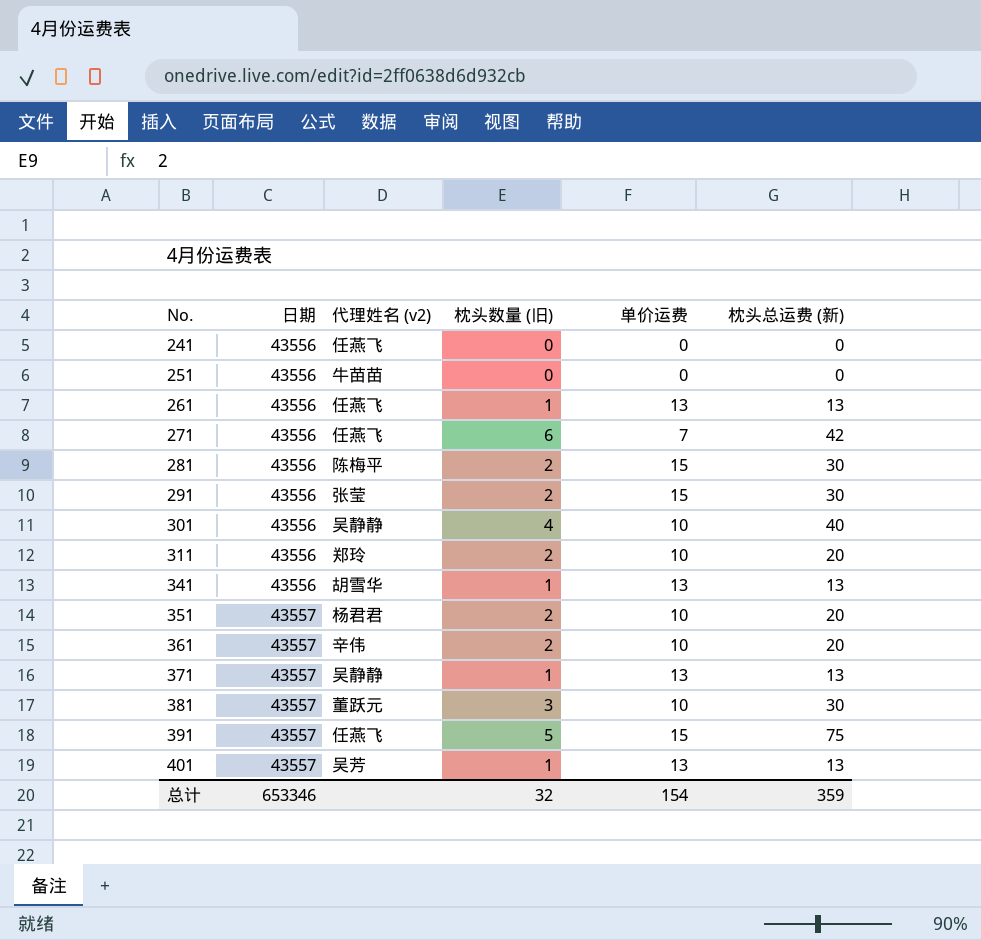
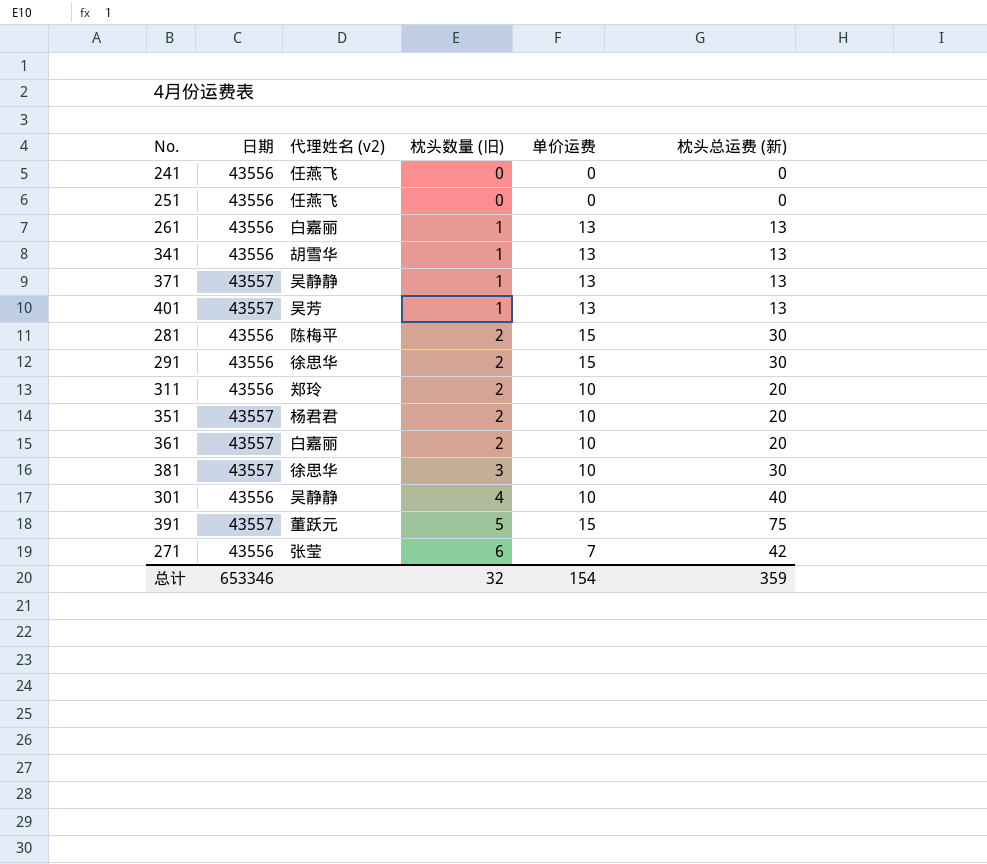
row order: No. ascending -> 枕头数量 (旧) ascending
251 | 代理姓名 (v2): 牛苗苗 -> 任燕飞
261 | 代理姓名 (v2): 任燕飞 -> 白嘉丽
291 | 代理姓名 (v2): 张莹 -> 徐思华
361 | 代理姓名 (v2): 辛伟 -> 白嘉丽
381 | 代理姓名 (v2): 董跃元 -> 徐思华
391 | 代理姓名 (v2): 任燕飞 -> 董跃元
271 | 代理姓名 (v2): 任燕飞 -> 张莹

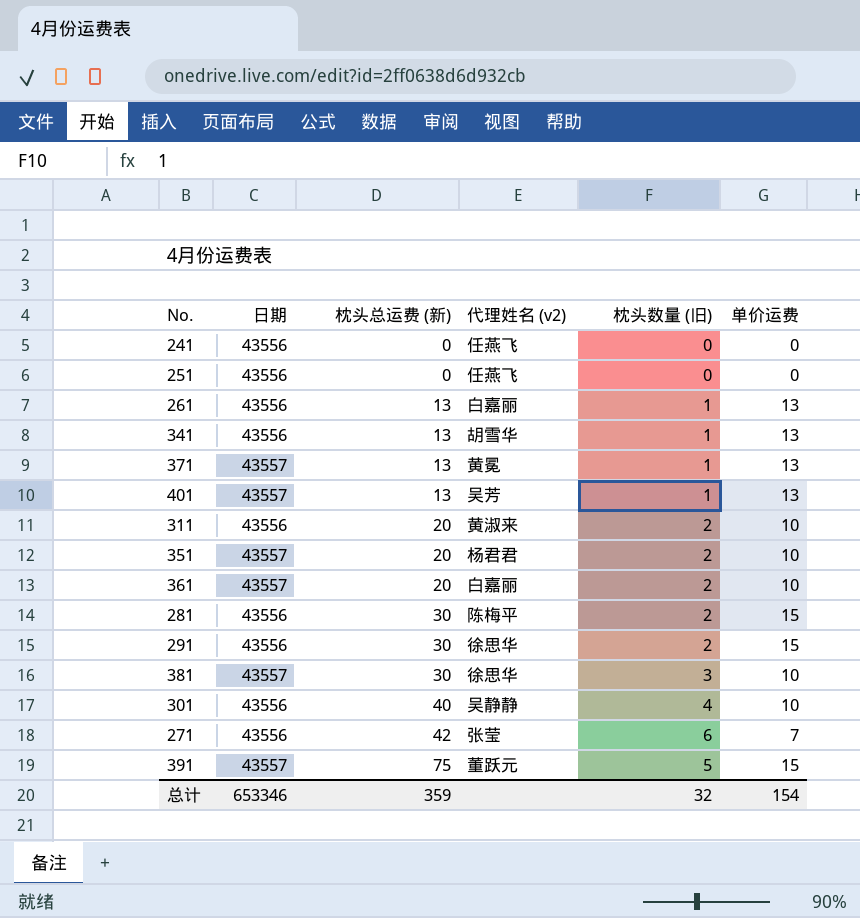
row order: 枕头数量 (旧) ascending -> 枕头总运费 (新) ascending
column 枕头总运费 (新) | position: 6 -> 3
371 | 代理姓名 (v2): 吴静静 -> 黄冕
311 | 代理姓名 (v2): 郑玲 -> 黄淑来

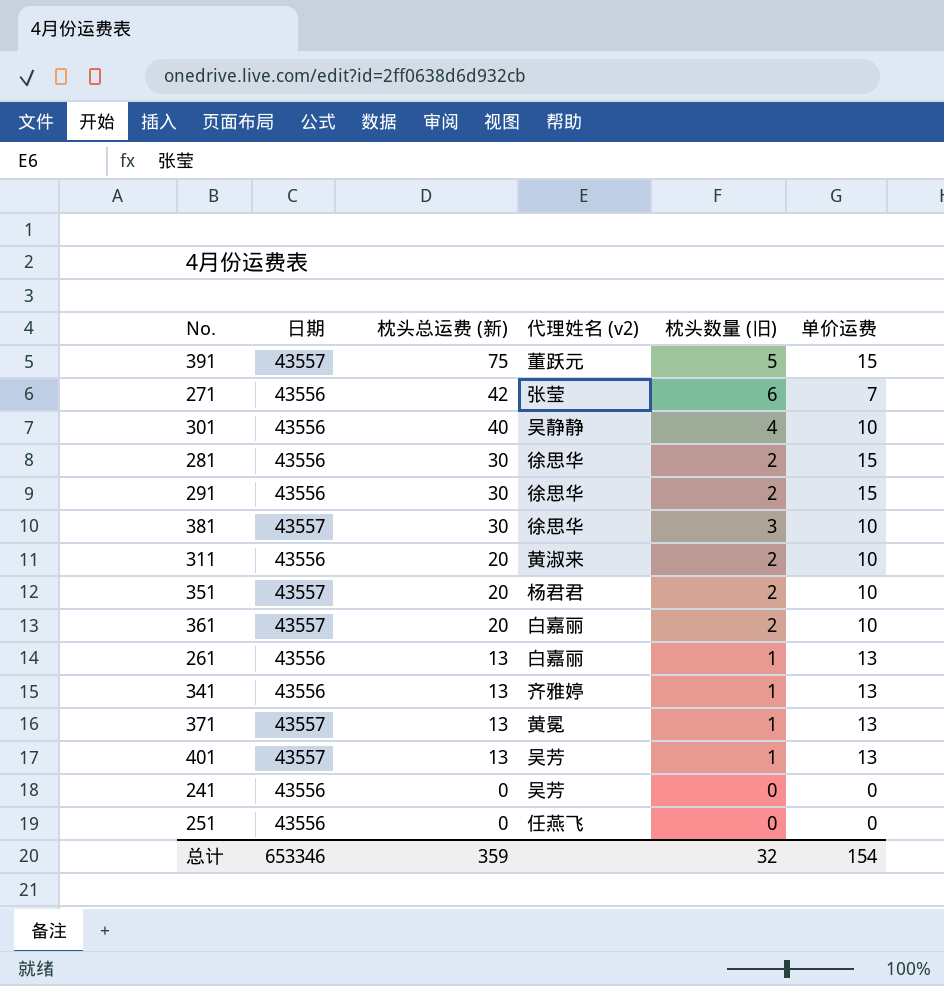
row order: 枕头总运费 (新) ascending -> 枕头总运费 (新) descending
281 | 代理姓名 (v2): 陈梅平 -> 徐思华
341 | 代理姓名 (v2): 胡雪华 -> 齐雅婷
241 | 代理姓名 (v2): 任燕飞 -> 吴芳

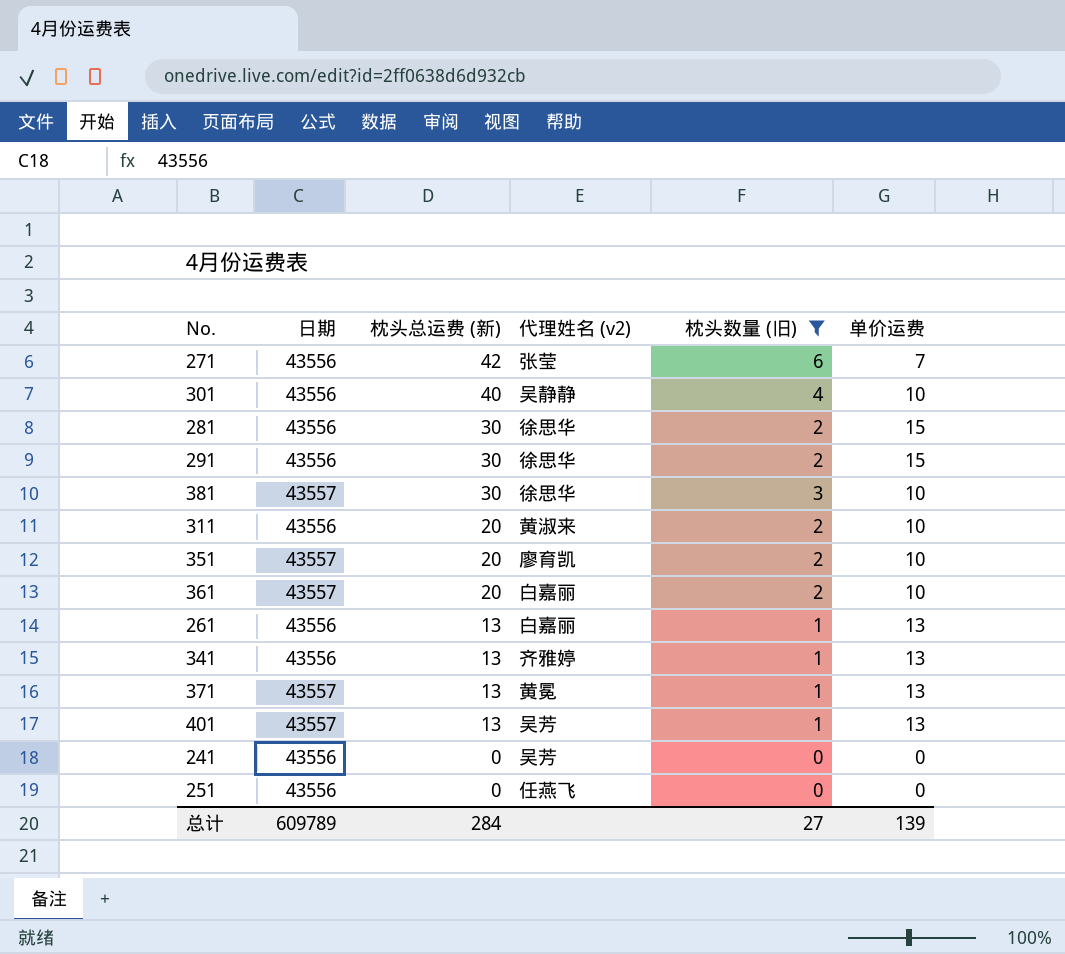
filter: none -> 枕头数量 (旧) != 5
351 | 代理姓名 (v2): 杨君君 -> 廖育凯
总计 | 日期: 653346 -> 609789
总计 | 枕头总运费 (新): 359 -> 284
总计 | 枕头数量 (旧): 32 -> 27
总计 | 单价运费: 154 -> 139

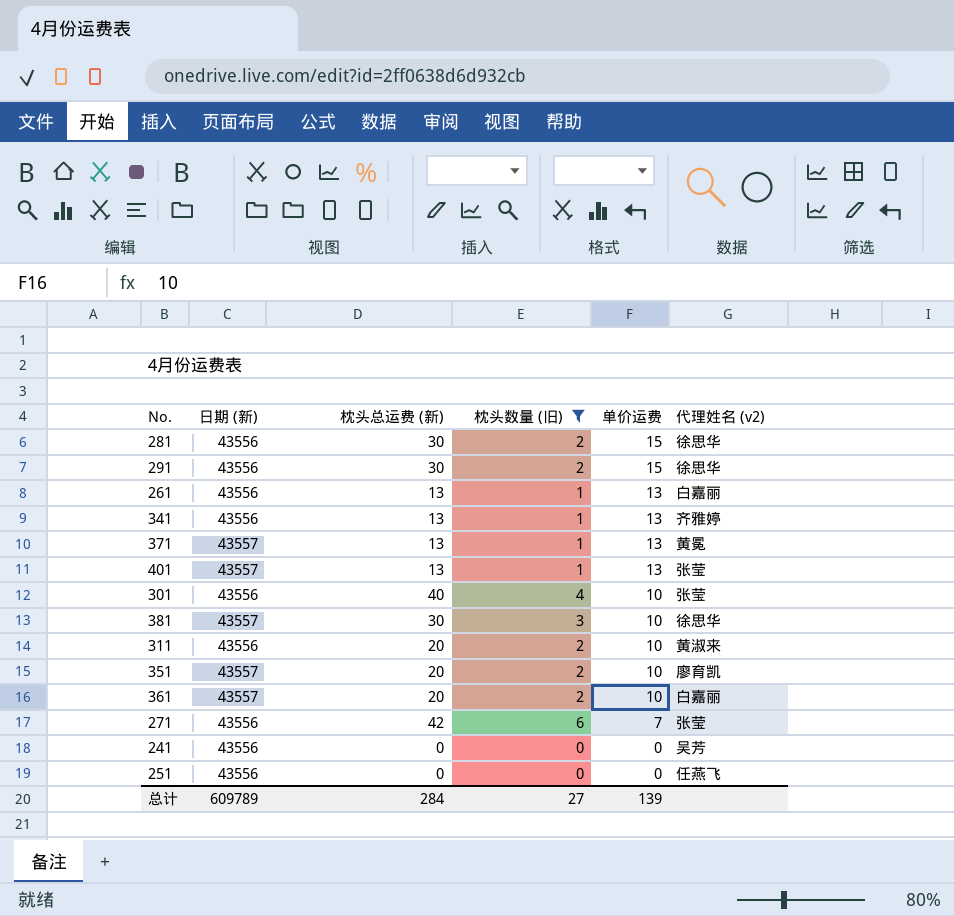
row order: 枕头总运费 (新) descending -> 单价运费 descending
column name: 日期 -> 日期 (新)
column 代理姓名 (v2) | position: 4 -> 6
401 | 代理姓名 (v2): 吴芳 -> 张莹
301 | 代理姓名 (v2): 吴静静 -> 张莹

